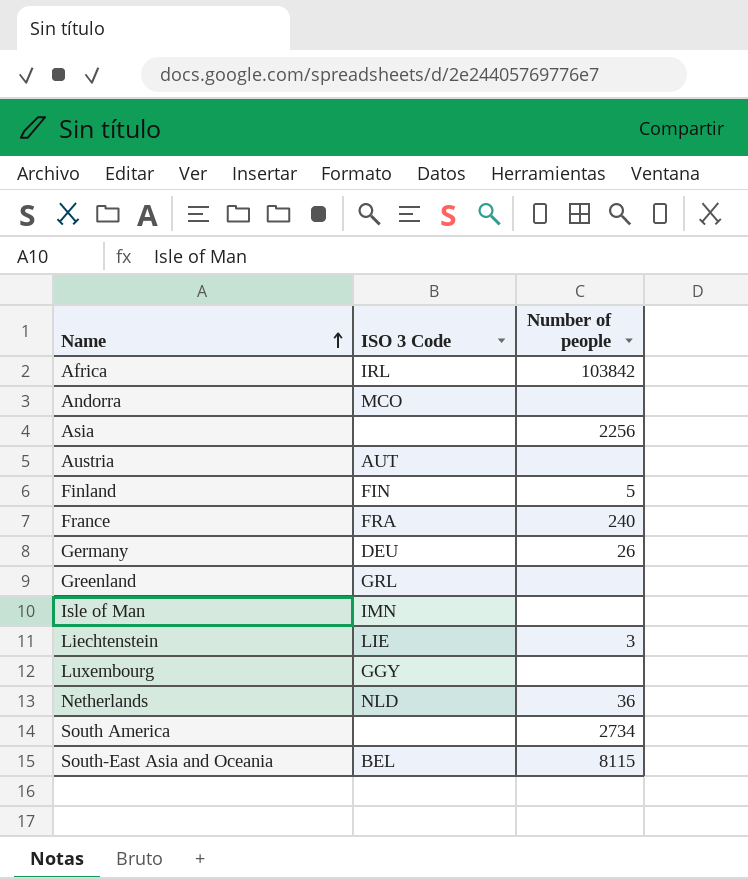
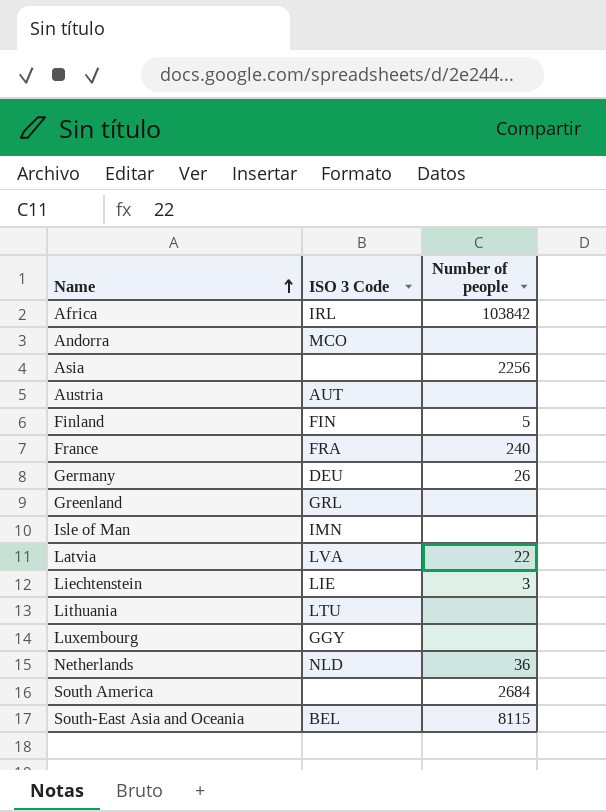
row Latvia: none -> LVA | 22
row Lithuania: none -> LTU | none
South America | Number of people: 2734 -> 2684

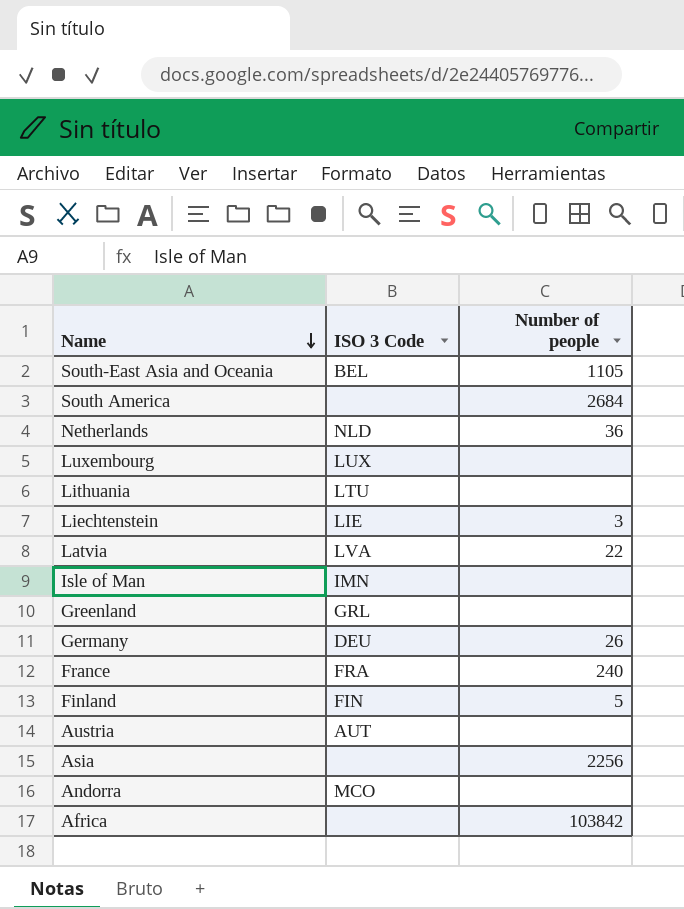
row order: Name ascending -> Name descending
South-East Asia and Oceania | Number of people: 8115 -> 1105
Luxembourg | ISO 3 Code: GGY -> LUX
Africa | ISO 3 Code: IRL -> none

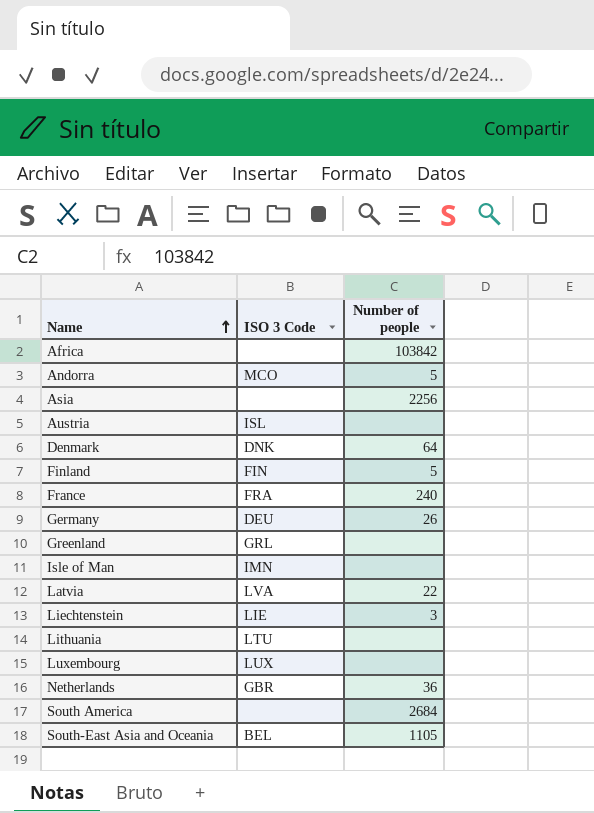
row order: Name descending -> Name ascending
Andorra | Number of people: none -> 5
Austria | ISO 3 Code: AUT -> ISL
row Denmark: none -> DNK | 64
Netherlands | ISO 3 Code: NLD -> GBR

